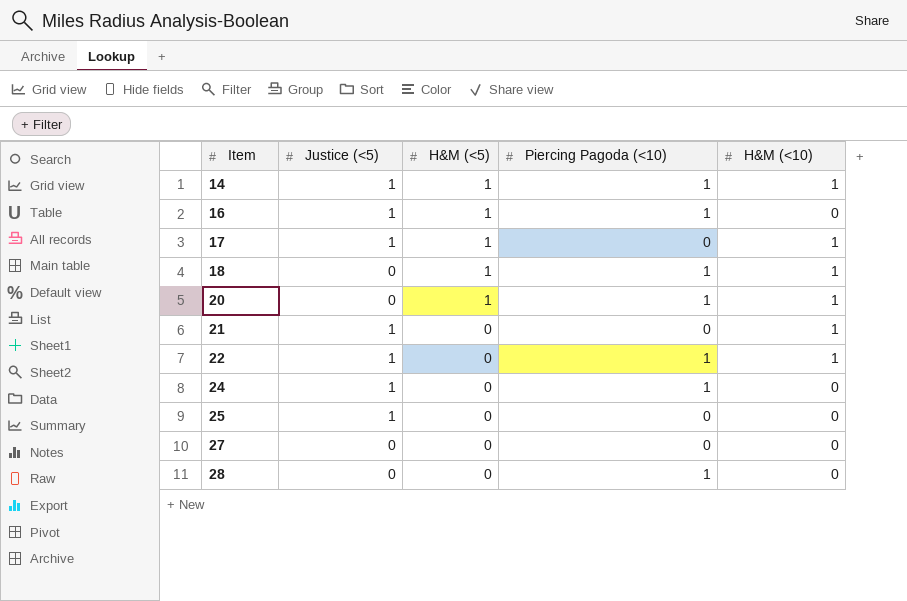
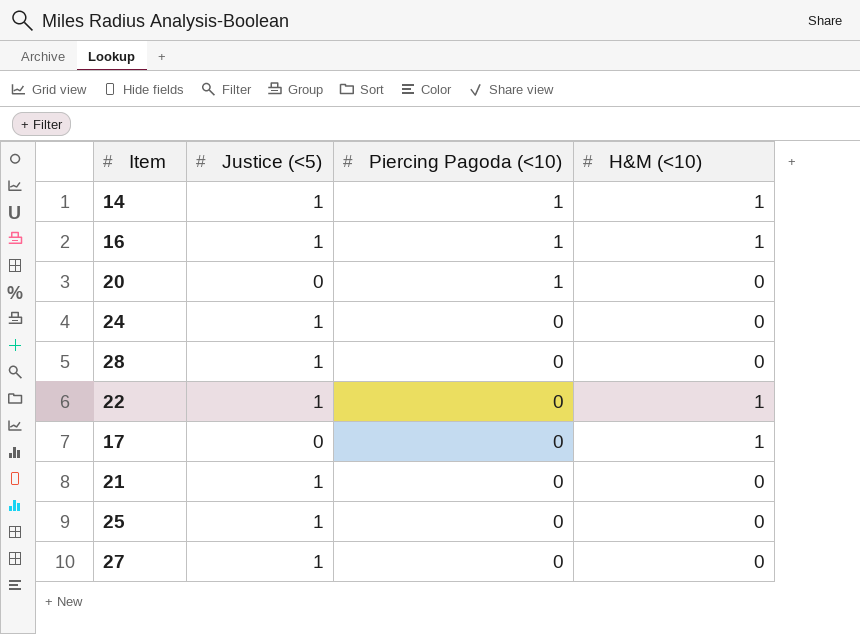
row order: Item ascending -> Piercing Pagoda (<10) descending
column H&M (<5) | position: 3 -> none
row 18: 0 | 1 | 1 | 1 -> none
16 | H&M (<10): 0 -> 1
20 | H&M (<10): 1 -> 0
24 | Piercing Pagoda (<10): 1 -> 0
28 | Justice (<5): 0 -> 1
28 | Piercing Pagoda (<10): 1 -> 0
22 | Piercing Pagoda (<10): 1 -> 0
17 | Justice (<5): 1 -> 0
21 | H&M (<10): 1 -> 0
27 | Justice (<5): 0 -> 1

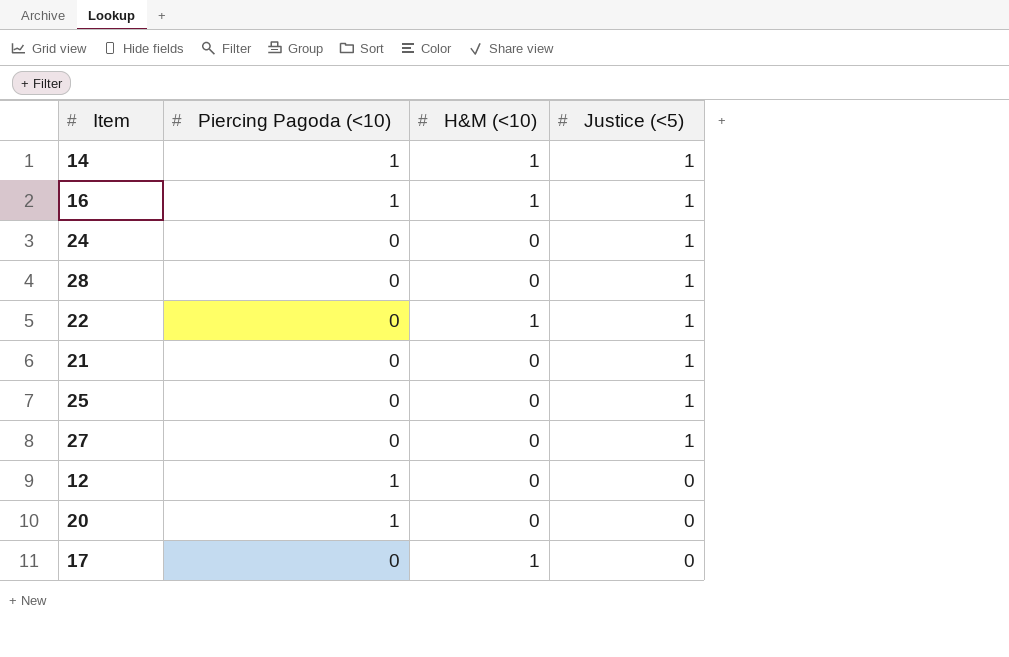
row order: Piercing Pagoda (<10) descending -> Justice (<5) descending
column Justice (<5) | position: 2 -> 4
row 12: none -> 1 | 0 | 0

